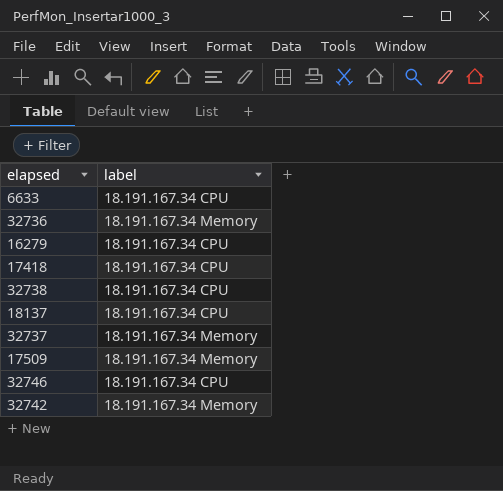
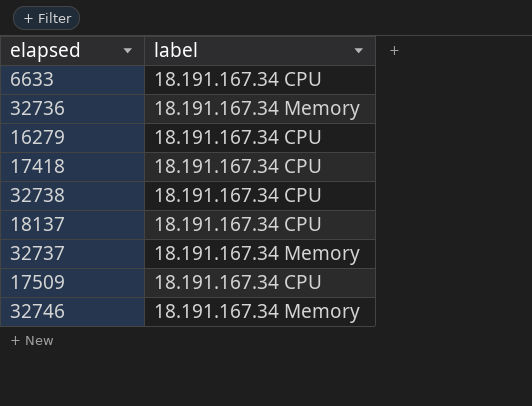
row 32742: 18.191.167.34 Memory -> none
17509 | label: 18.191.167.34 Memory -> 18.191.167.34 CPU
32746 | label: 18.191.167.34 CPU -> 18.191.167.34 Memory

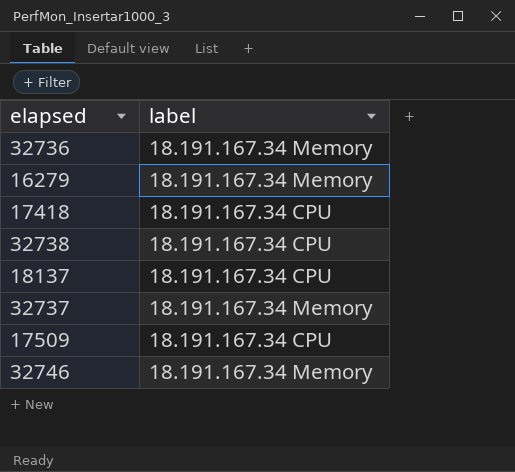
row 6633: 18.191.167.34 CPU -> none
16279 | label: 18.191.167.34 CPU -> 18.191.167.34 Memory

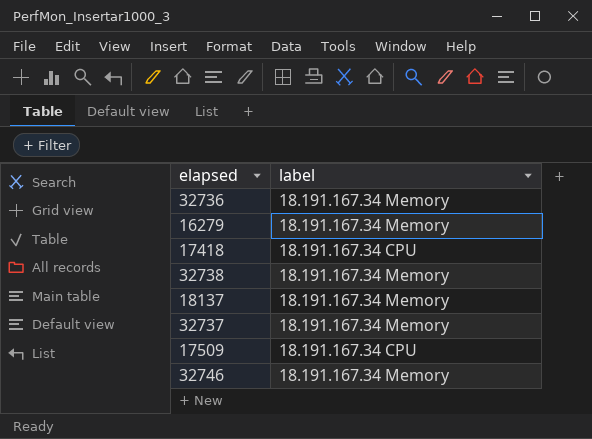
32738 | label: 18.191.167.34 CPU -> 18.191.167.34 Memory
18137 | label: 18.191.167.34 CPU -> 18.191.167.34 Memory

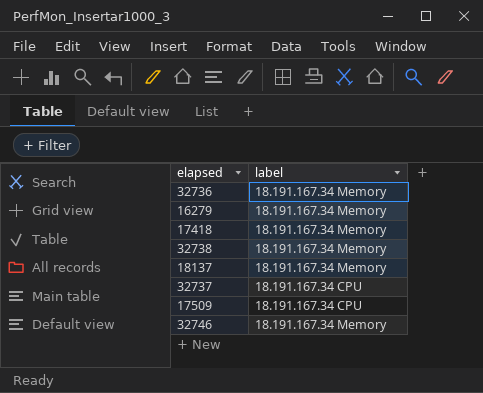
17418 | label: 18.191.167.34 CPU -> 18.191.167.34 Memory
32737 | label: 18.191.167.34 Memory -> 18.191.167.34 CPU

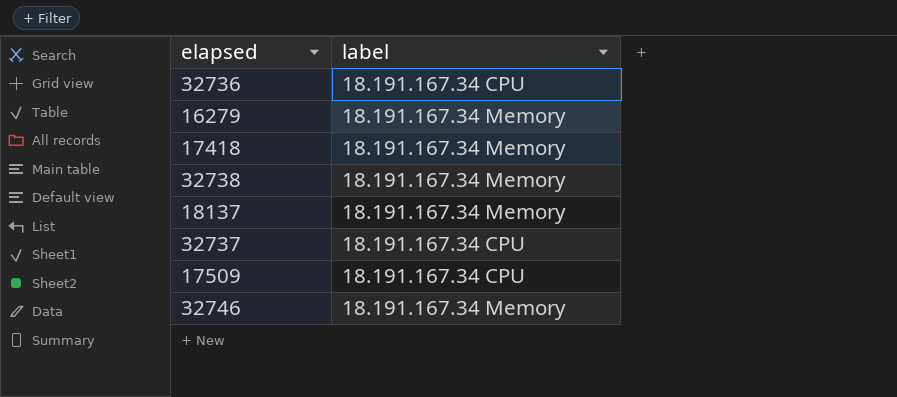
32736 | label: 18.191.167.34 Memory -> 18.191.167.34 CPU

